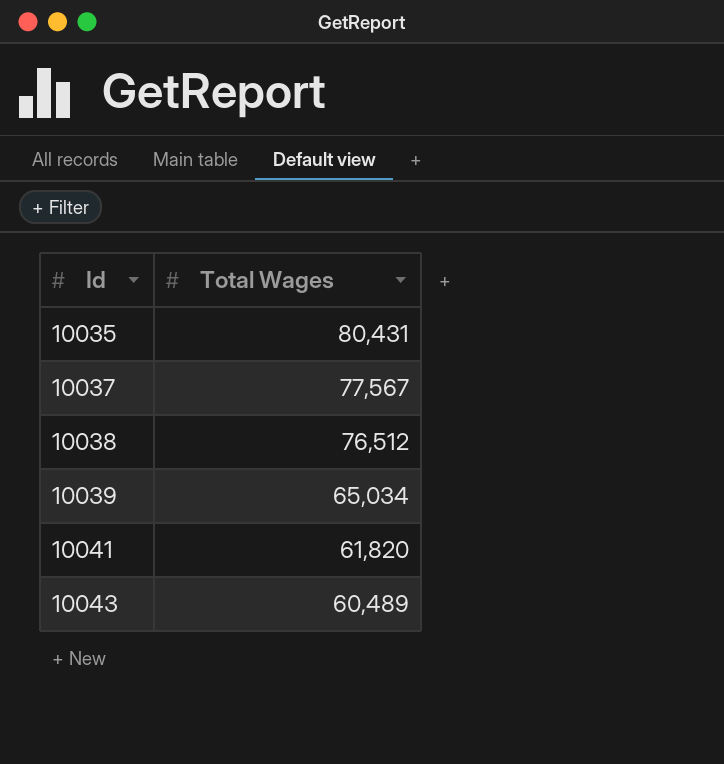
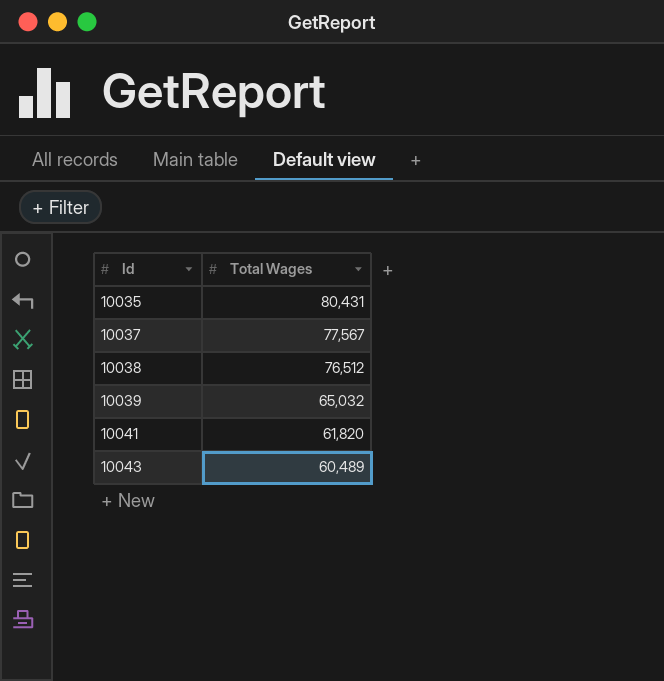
10039 | Total Wages: 65,034 -> 65,032

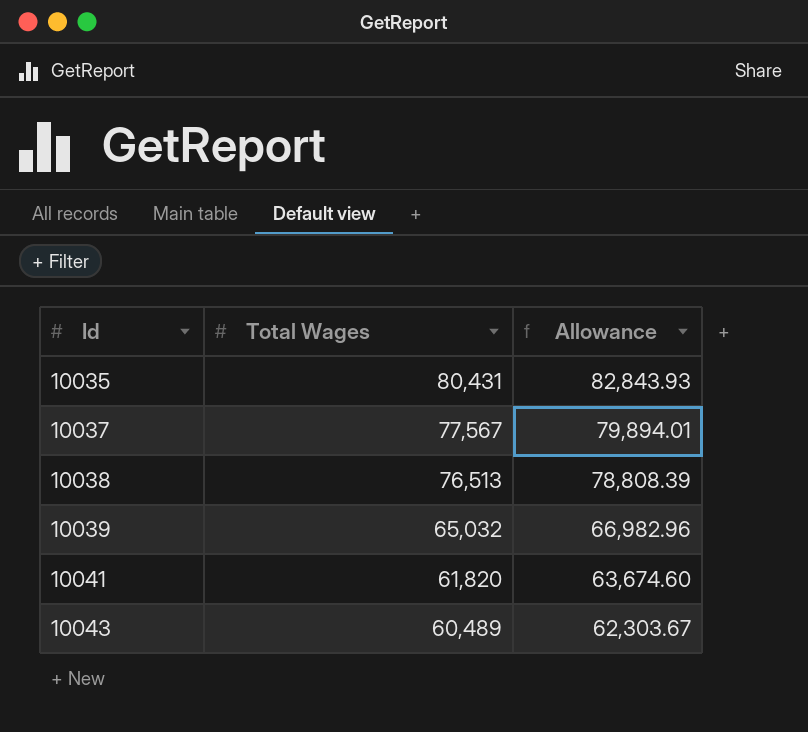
column Allowance | formula: none -> [Total Wages] * 1.03
10038 | Total Wages: 76,512 -> 76,513

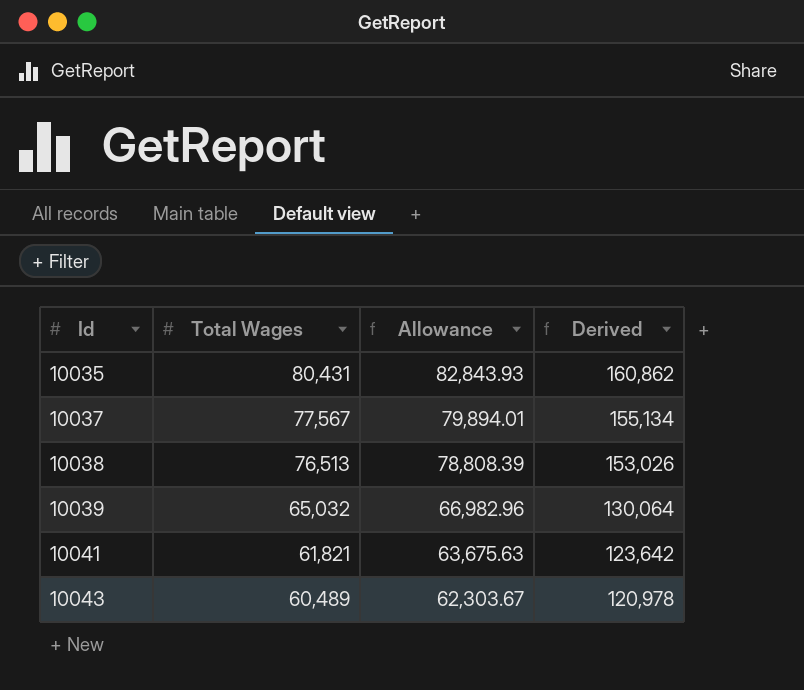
column Derived | formula: none -> [Total Wages] * 2
10041 | Total Wages: 61,820 -> 61,821
10041 | Allowance: 63,674.60 -> 63,675.63

